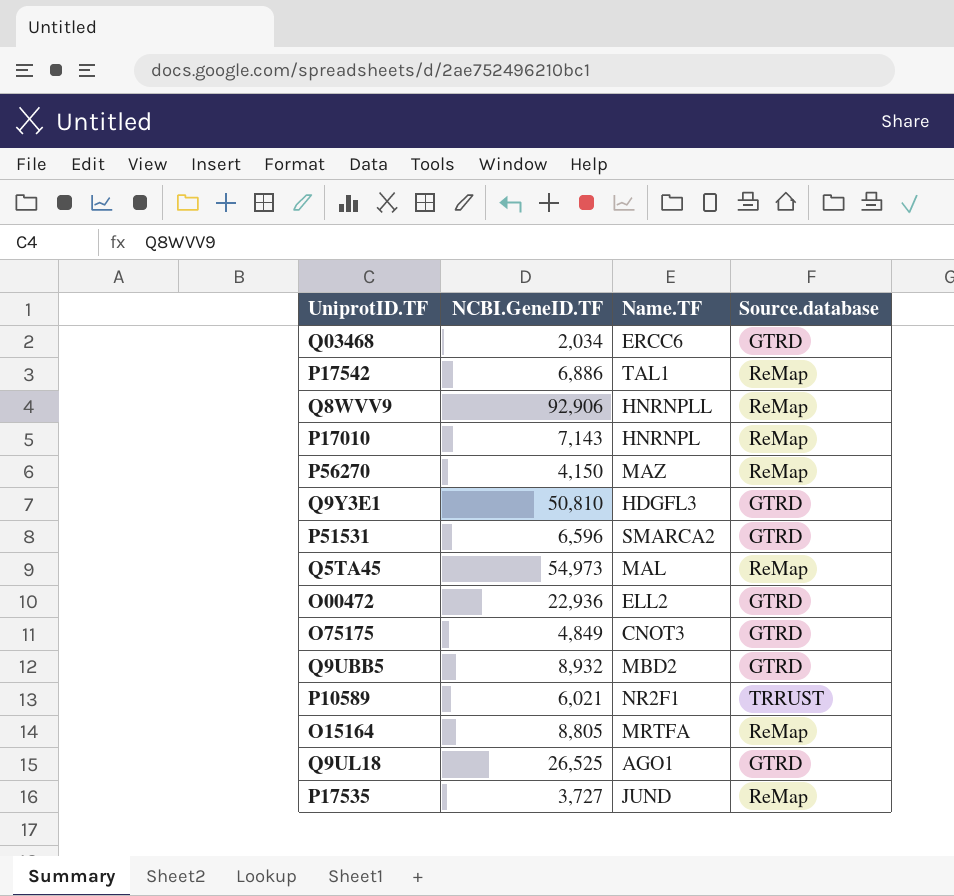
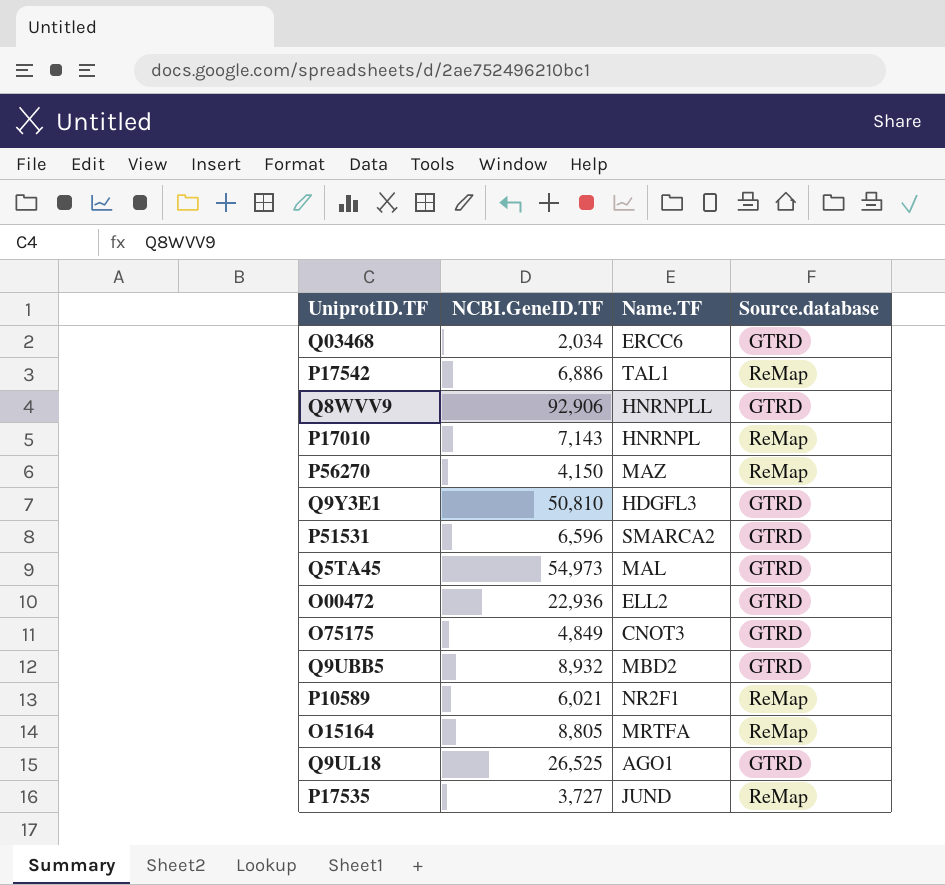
Q8WVV9 | Source.database: ReMap -> GTRD
Q5TA45 | Source.database: ReMap -> GTRD
P10589 | Source.database: TRRUST -> ReMap

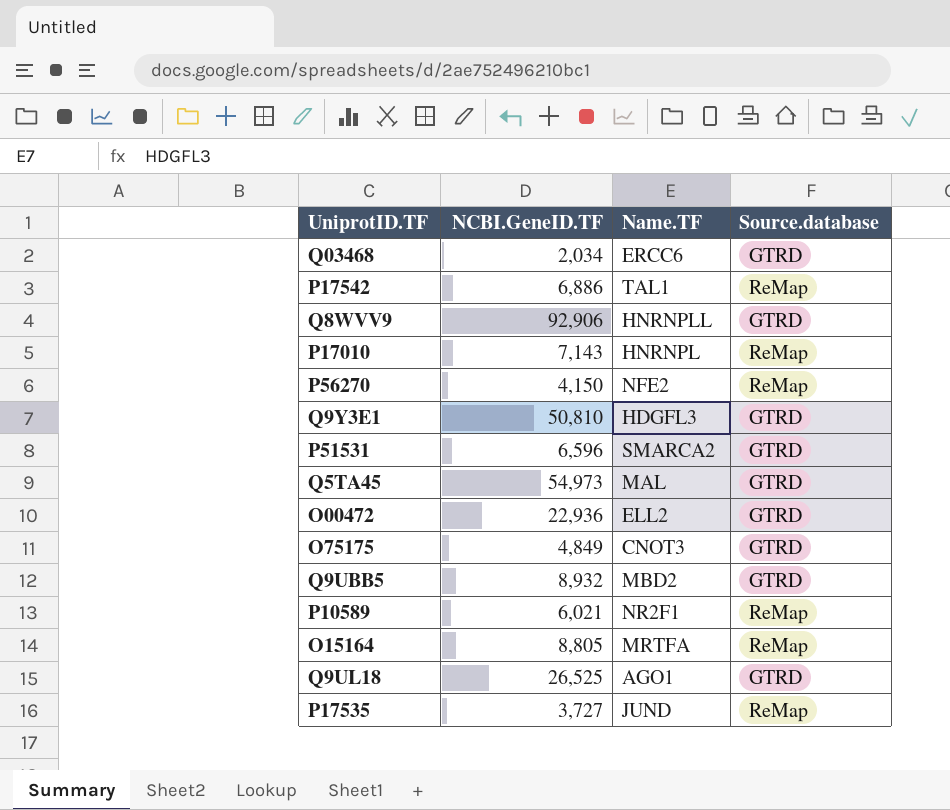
P56270 | Name.TF: MAZ -> NFE2

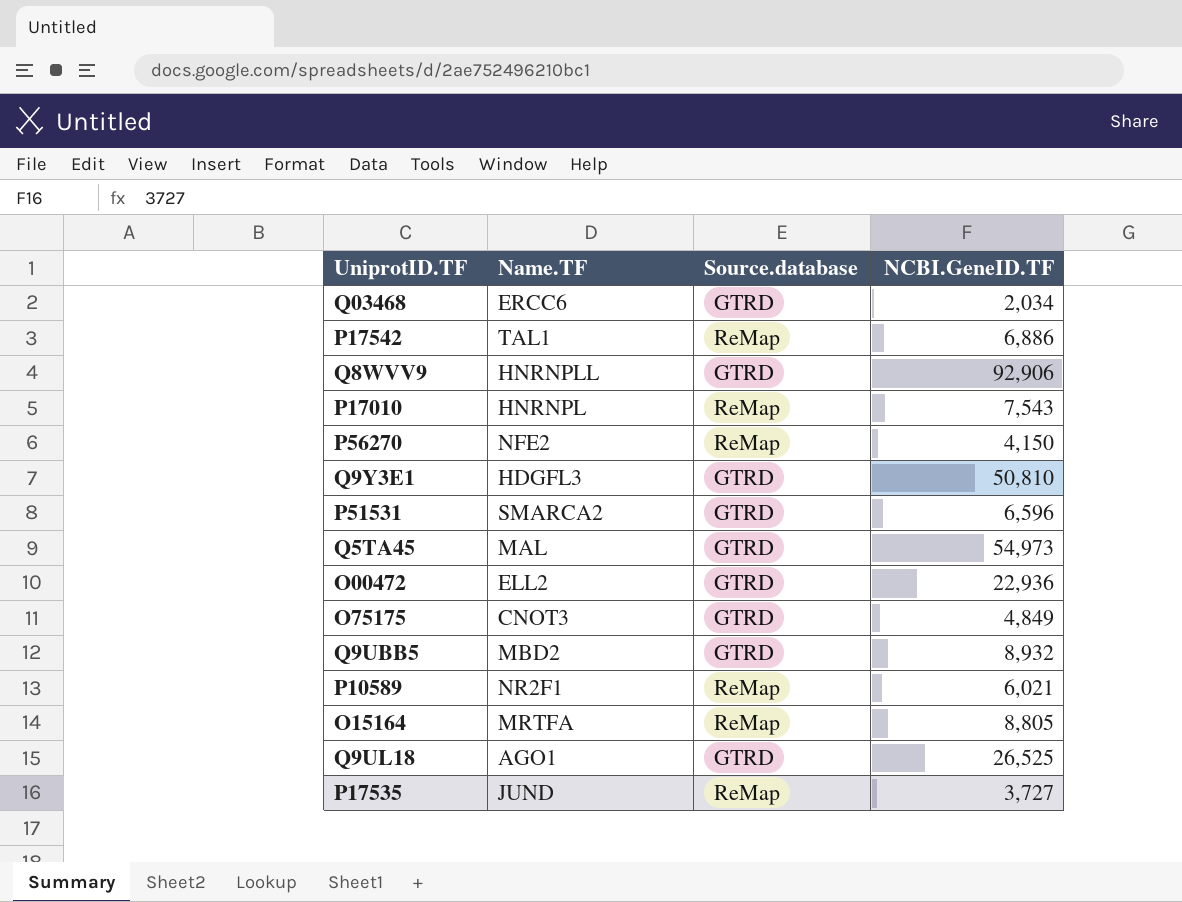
column NCBI.GeneID.TF | position: 2 -> 4
P17010 | NCBI.GeneID.TF: 7,143 -> 7,543

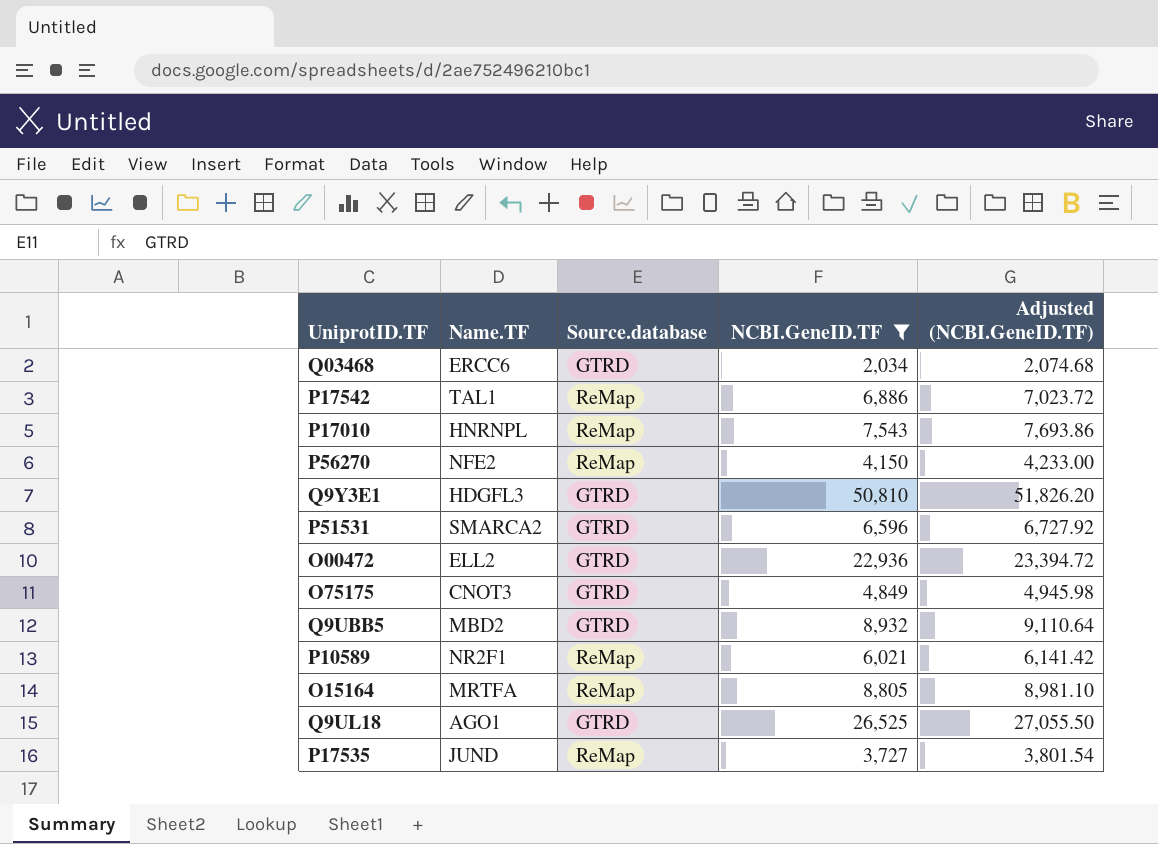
filter: none -> NCBI.GeneID.TF <= 50,810
column Adjusted (NCBI.GeneID.TF) | formula: none -> [NCBI.GeneID.TF] * 1.02

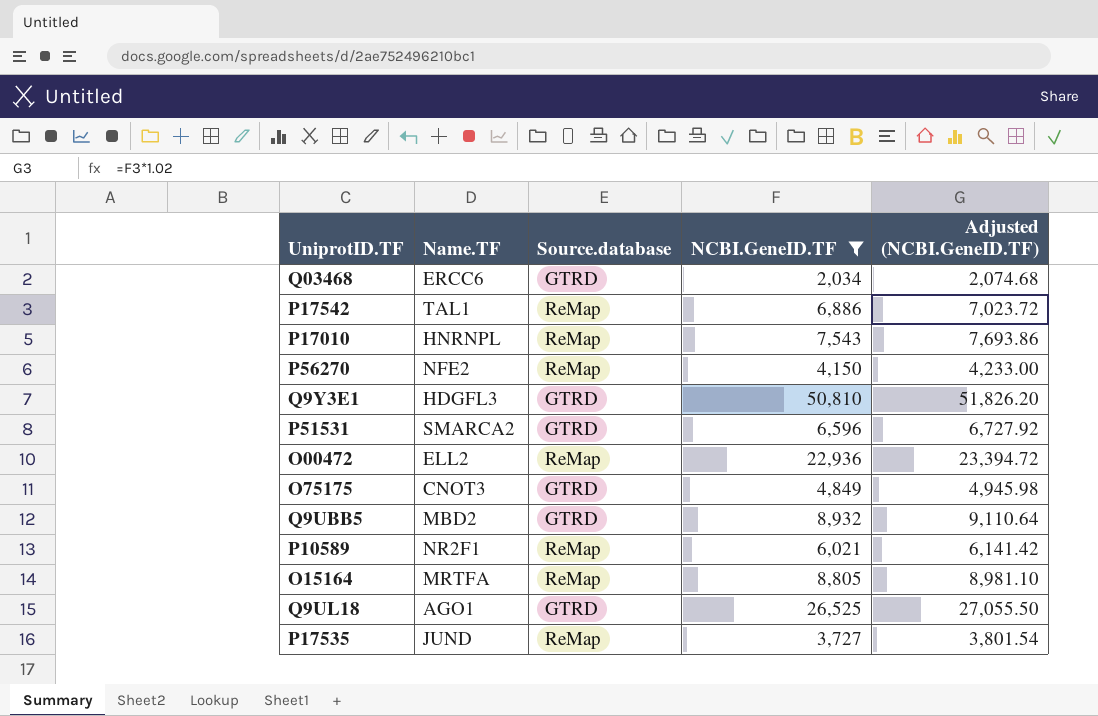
O00472 | Source.database: GTRD -> ReMap

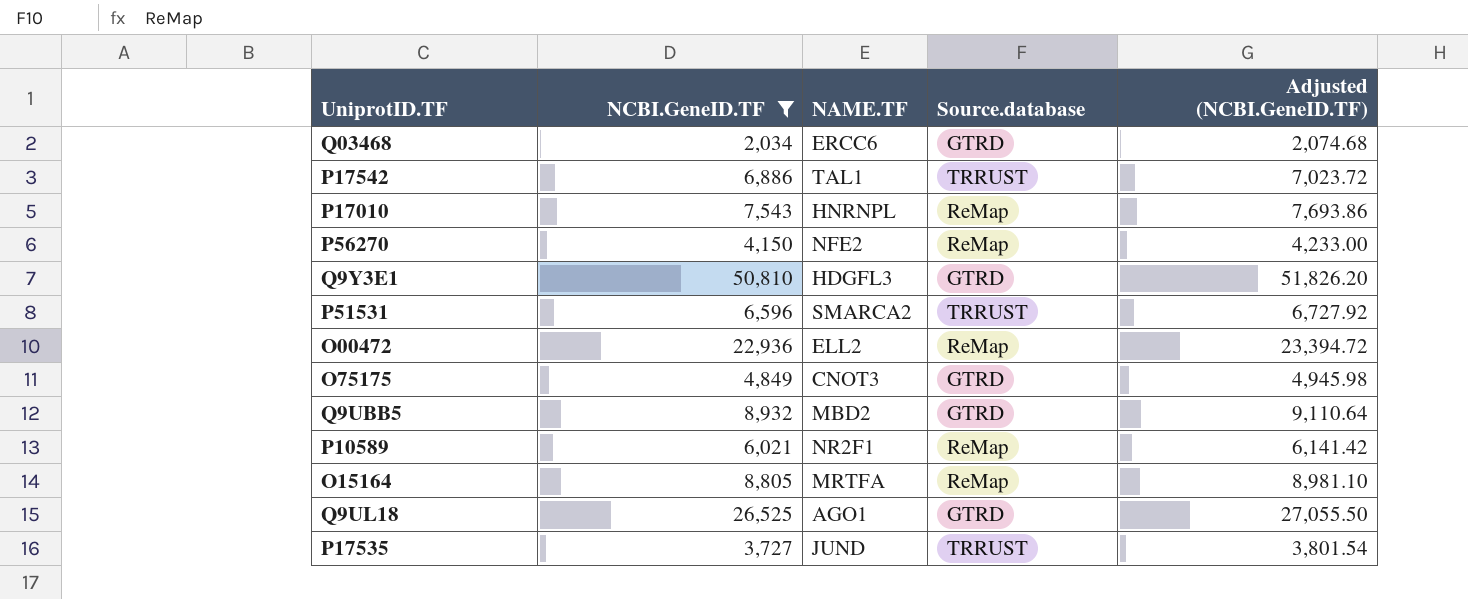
column NCBI.GeneID.TF | position: 4 -> 2
column name: Name.TF -> NAME.TF
P17542 | Source.database: ReMap -> TRRUST
P51531 | Source.database: GTRD -> TRRUST
P17535 | Source.database: ReMap -> TRRUST

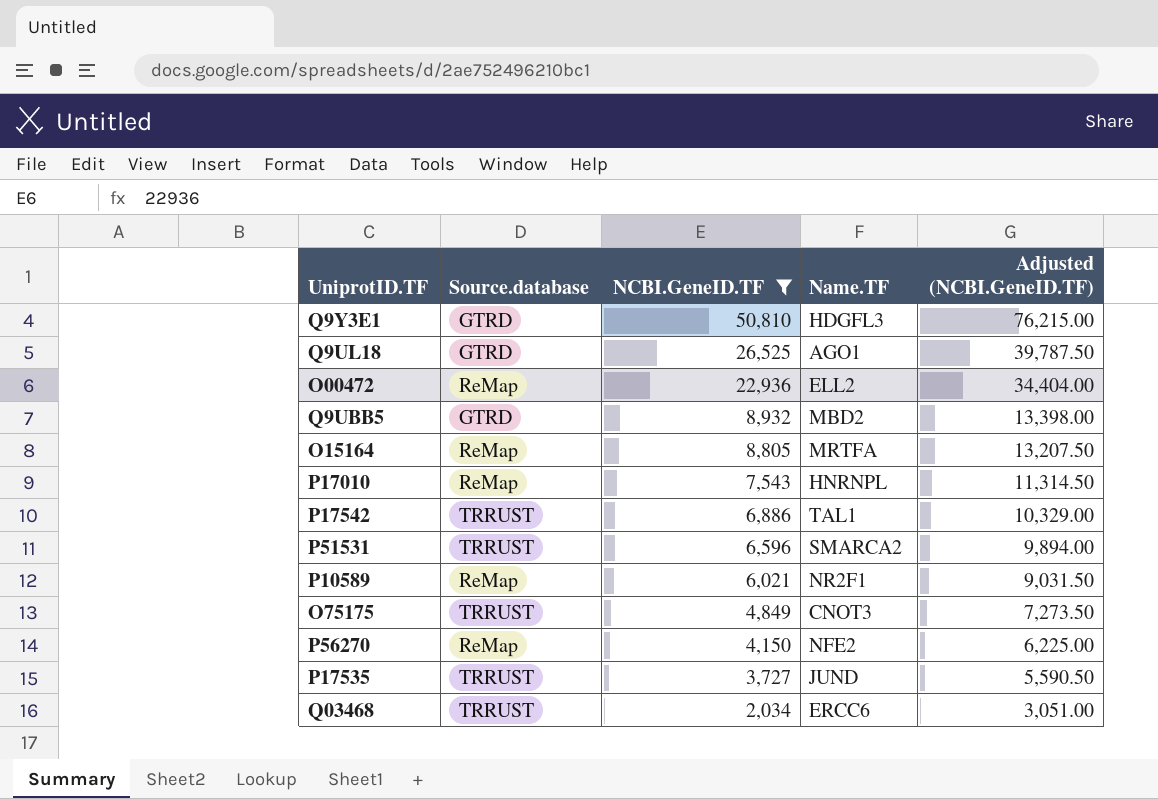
row order: none -> NCBI.GeneID.TF descending
column Source.database | position: 4 -> 2
column name: NAME.TF -> Name.TF
column Adjusted (NCBI.GeneID.TF) | formula: [NCBI.GeneID.TF] * 1.02 -> [NCBI.GeneID.TF] * 1.5
O75175 | Source.database: GTRD -> TRRUST
Q03468 | Source.database: GTRD -> TRRUST

